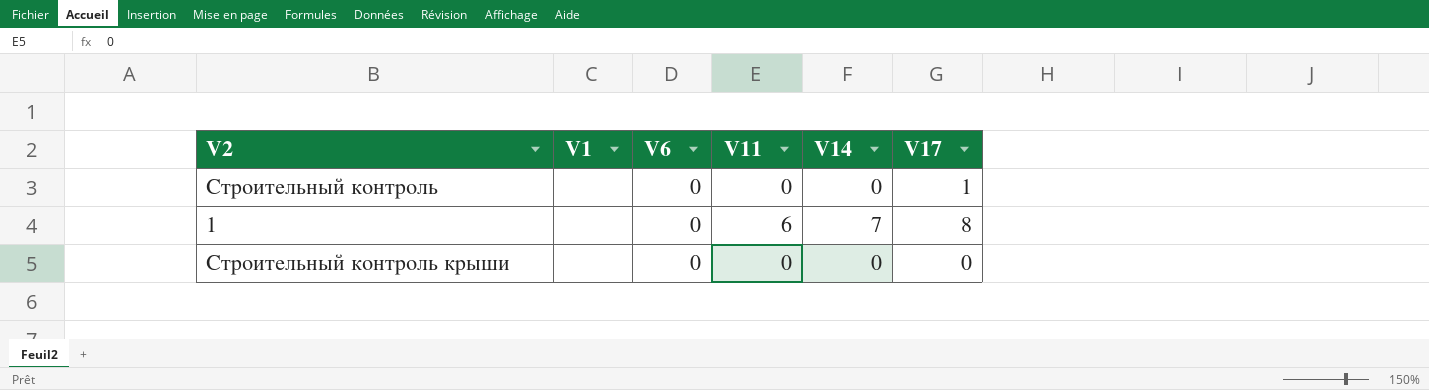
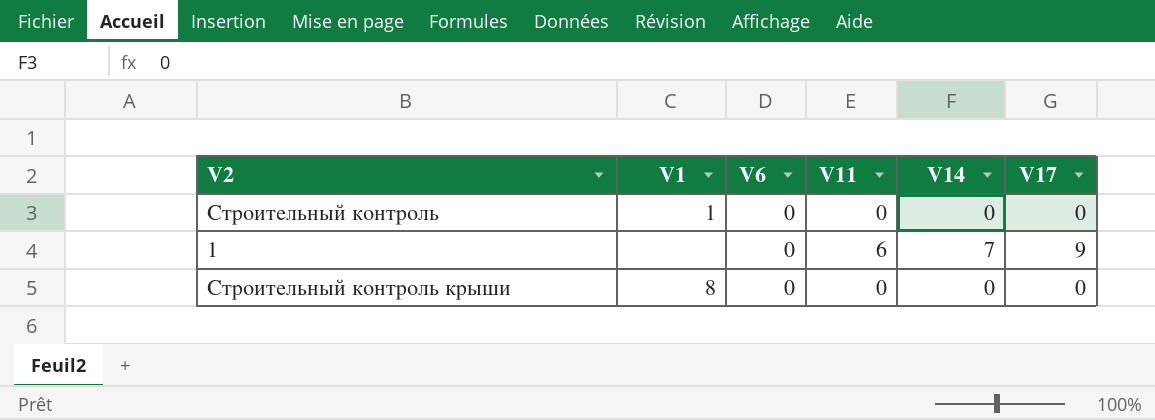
Строительный контроль | V1: none -> 1
Строительный контроль | V17: 1 -> 0
1 | V17: 8 -> 9
Строительный контроль крыши | V1: none -> 8

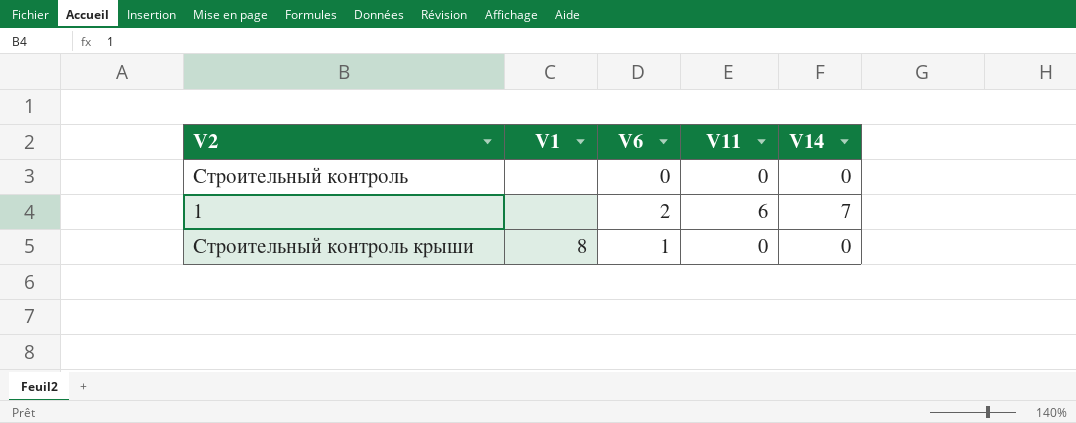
column V17 | position: 6 -> none
Строительный контроль | V1: 1 -> none
1 | V6: 0 -> 2
Строительный контроль крыши | V6: 0 -> 1

